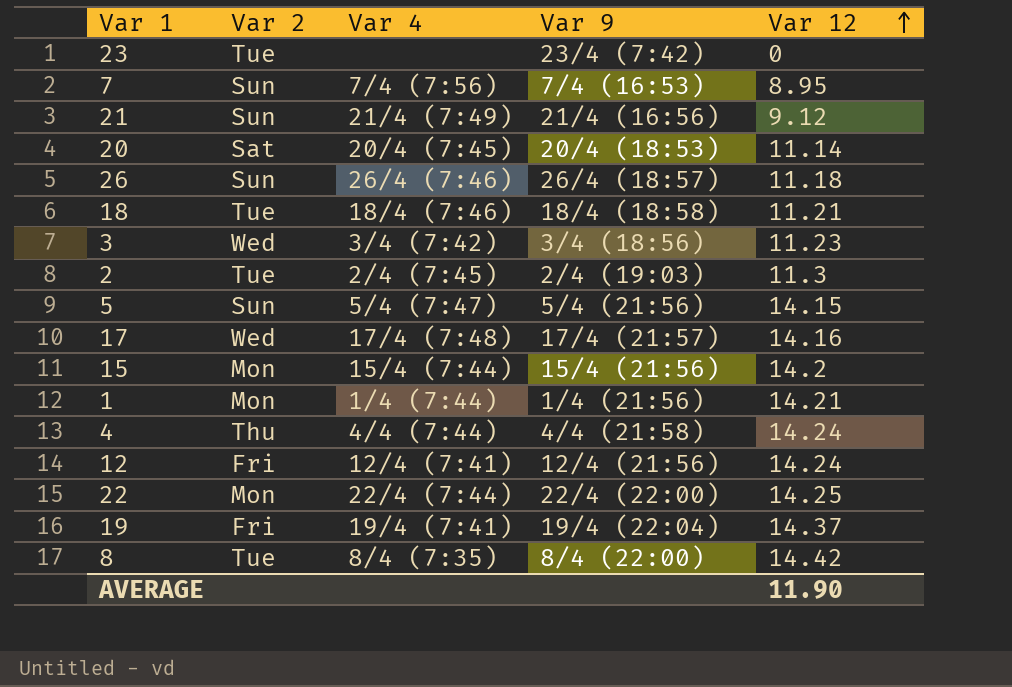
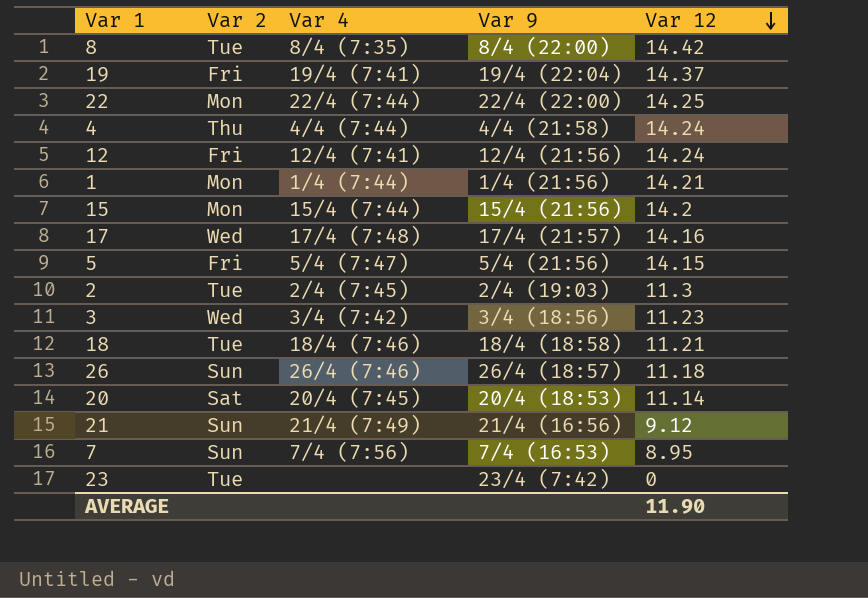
row order: Var 12 ascending -> Var 12 descending
5 | Var 2: Sun -> Fri

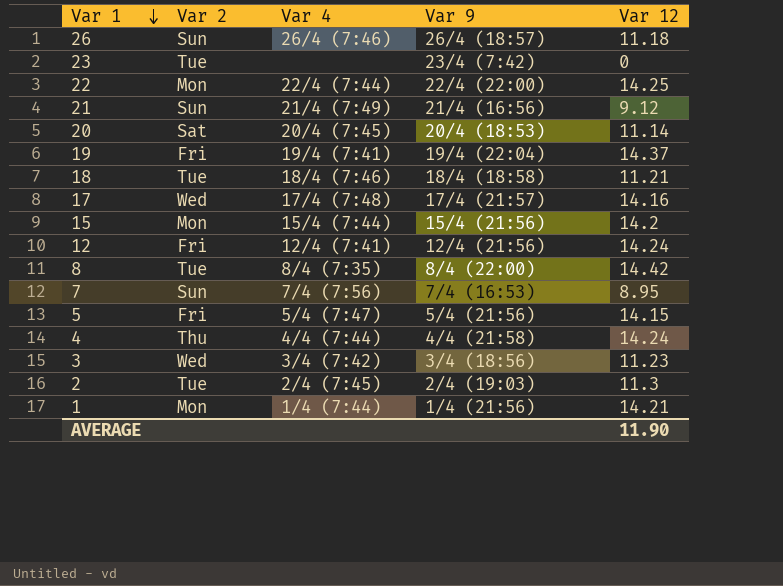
row order: Var 12 descending -> Var 1 descending

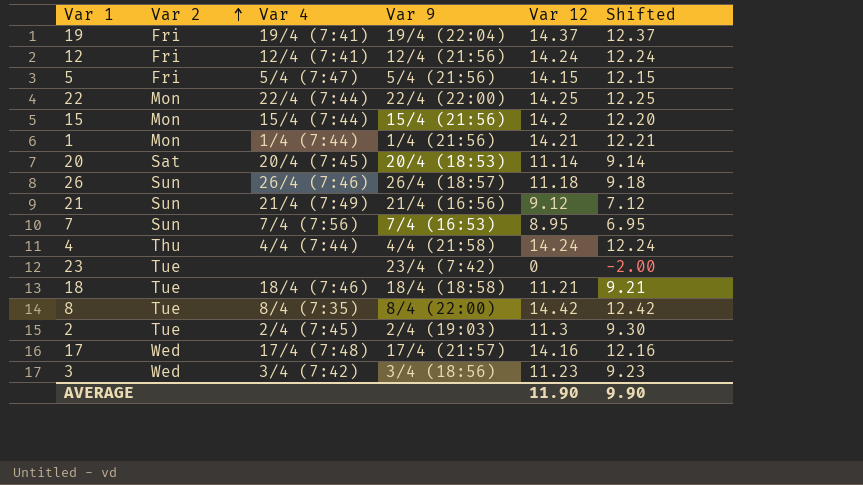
row order: Var 1 descending -> Var 2 ascending
column Shifted | formula: none -> [Var 12] - 2

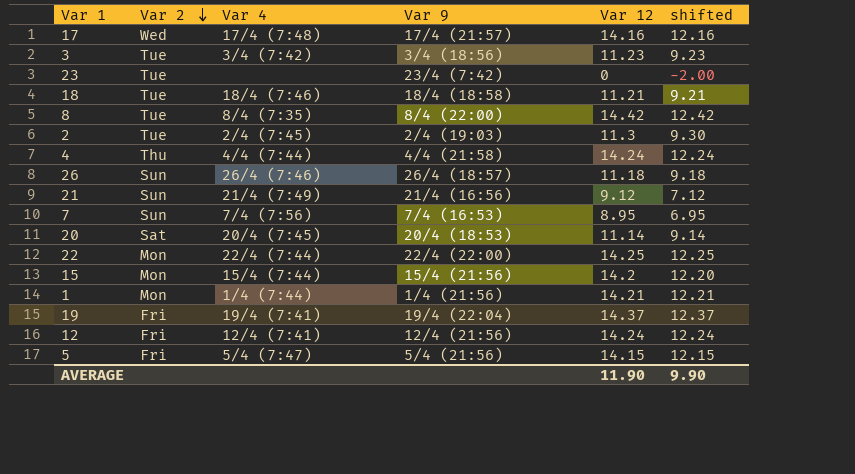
row order: Var 2 ascending -> Var 2 descending
column name: Shifted -> shifted
3 | Var 2: Wed -> Tue

